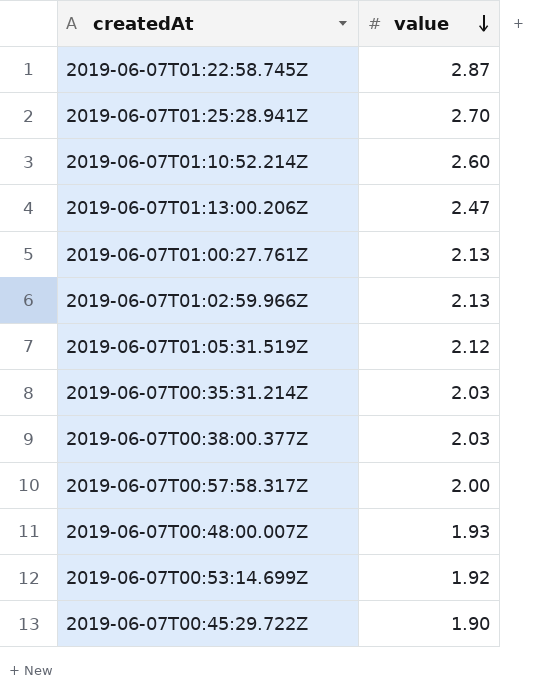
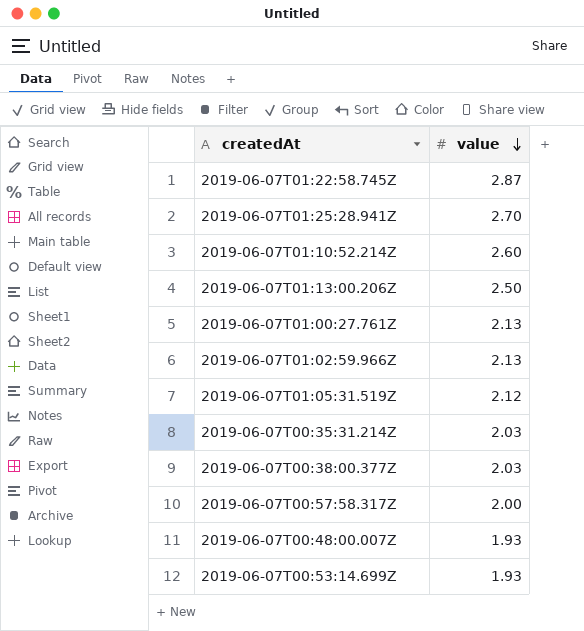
row 2019-06-07T00:45:29.722Z: 1.90 -> none
2019-06-07T01:13:00.206Z | value: 2.47 -> 2.50
2019-06-07T00:53:14.699Z | value: 1.92 -> 1.93

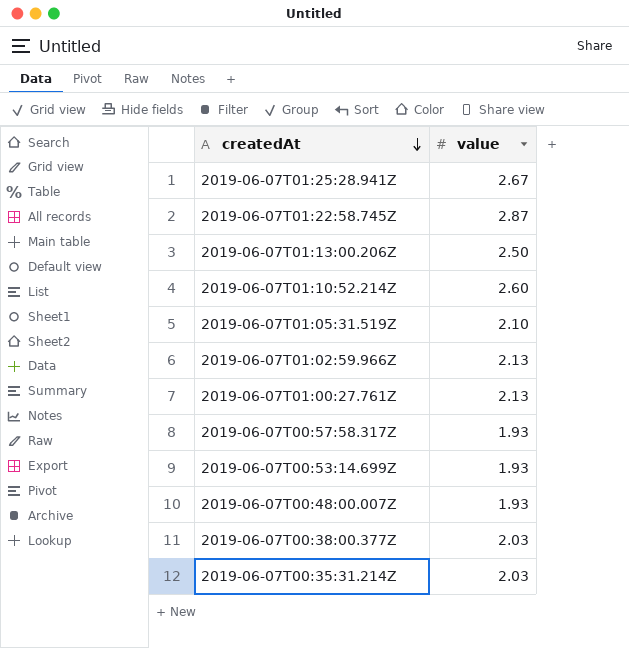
row order: value descending -> createdAt descending
2019-06-07T01:25:28.941Z | value: 2.70 -> 2.67
2019-06-07T01:05:31.519Z | value: 2.12 -> 2.10
2019-06-07T00:57:58.317Z | value: 2.00 -> 1.93

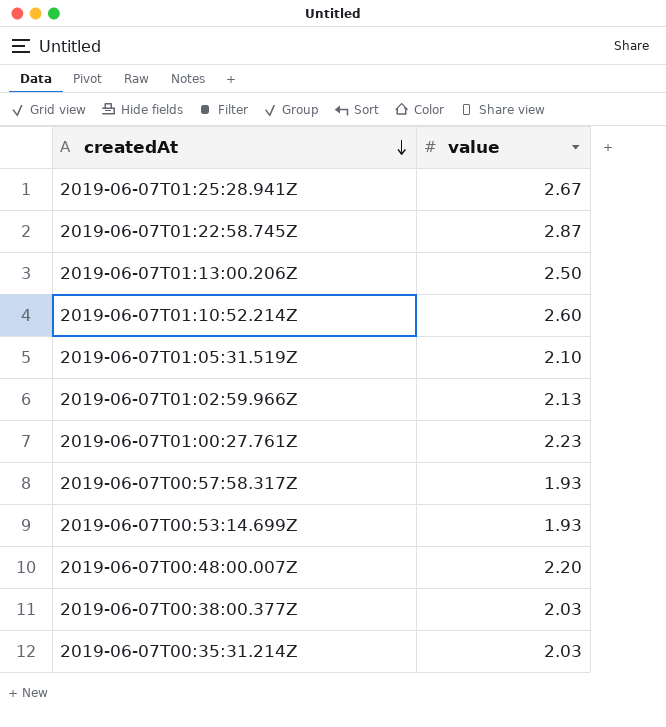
2019-06-07T01:00:27.761Z | value: 2.13 -> 2.23
2019-06-07T00:48:00.007Z | value: 1.93 -> 2.20

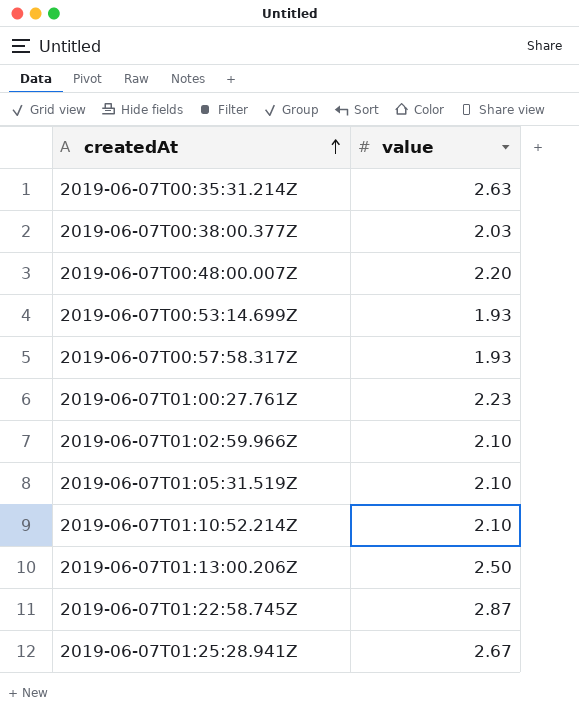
row order: createdAt descending -> createdAt ascending
2019-06-07T00:35:31.214Z | value: 2.03 -> 2.63
2019-06-07T01:02:59.966Z | value: 2.13 -> 2.10
2019-06-07T01:10:52.214Z | value: 2.60 -> 2.10

